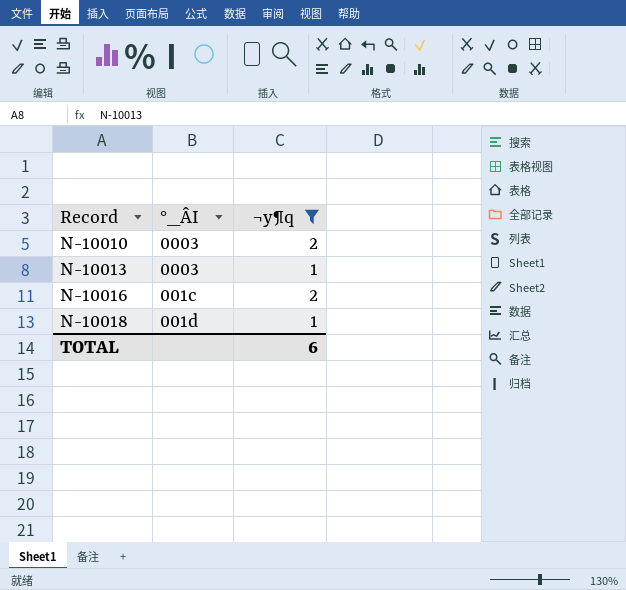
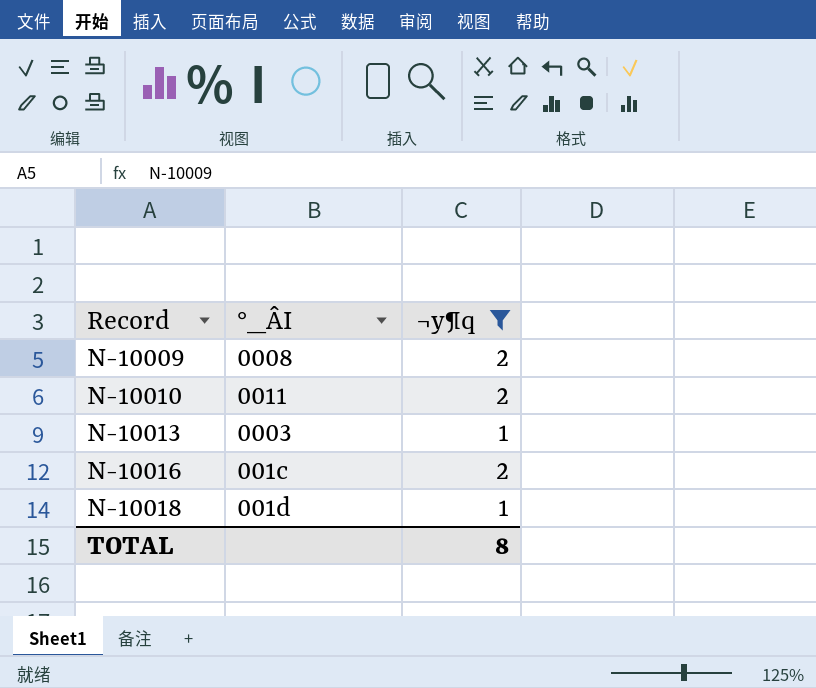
row N-10009: none -> 0008 | 2
N-10010 | °_ÂI: 0003 -> 0011
TOTAL | ¬y¶q: 6 -> 8

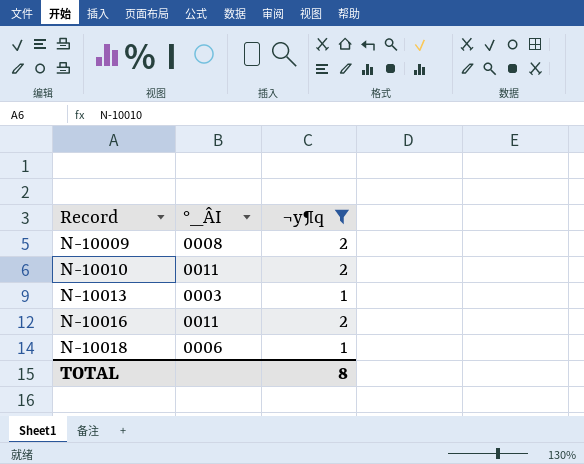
N-10016 | °_ÂI: 001c -> 0011
N-10018 | °_ÂI: 001d -> 0006

